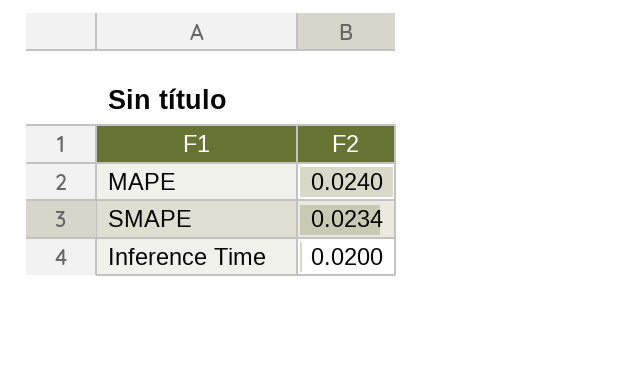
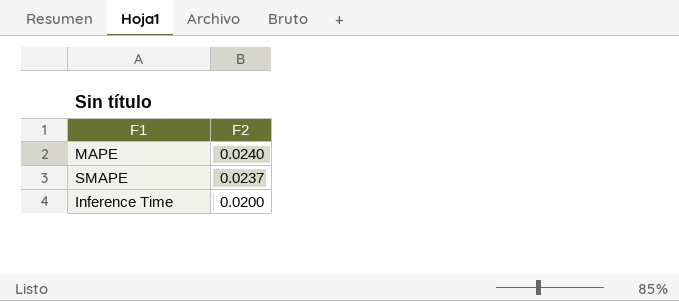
SMAPE | F2: 0.0234 -> 0.0237

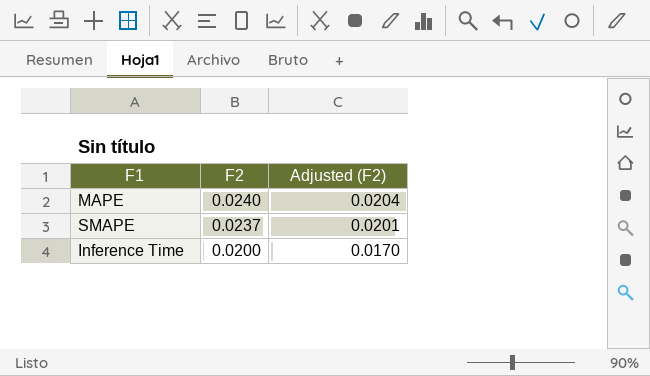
column Adjusted (F2) | formula: none -> [F2] * 0.85

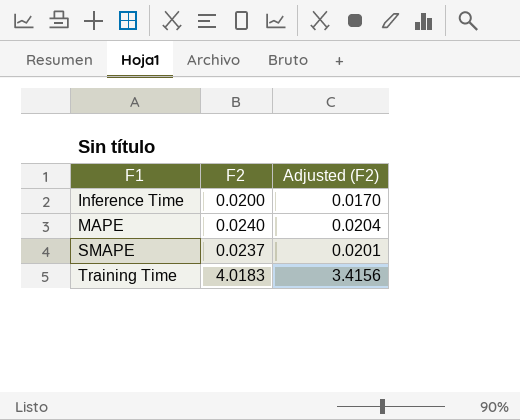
row order: F2 descending -> F1 ascending
row Training Time: none -> 4.0183 | 3.4156

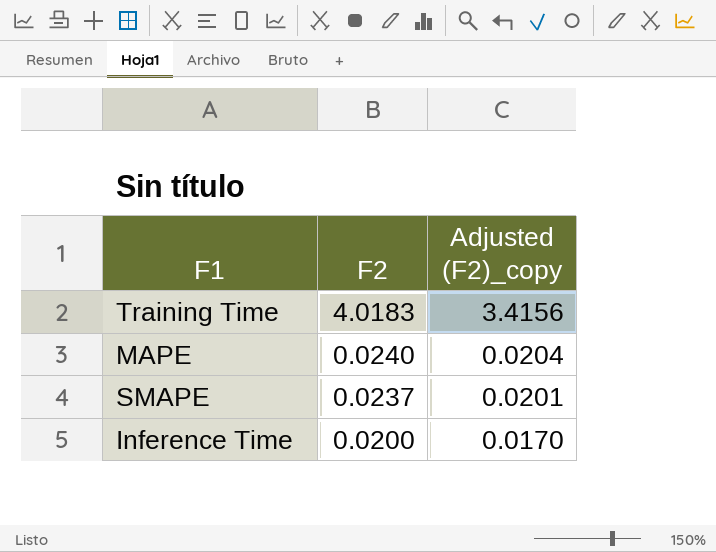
row order: F1 ascending -> F2 descending
column name: Adjusted (F2) -> Adjusted (F2)_copy

